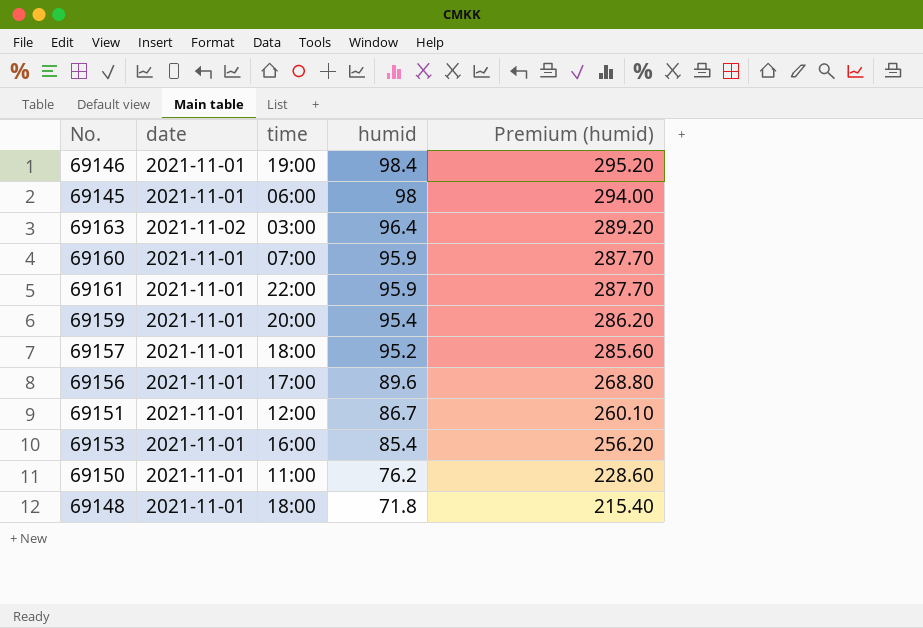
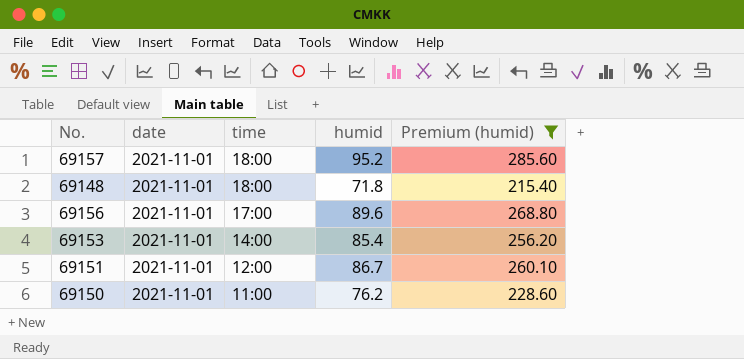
filter: none -> Premium (humid) <= 285.60
row order: humid descending -> time descending
69153 | time: 16:00 -> 14:00

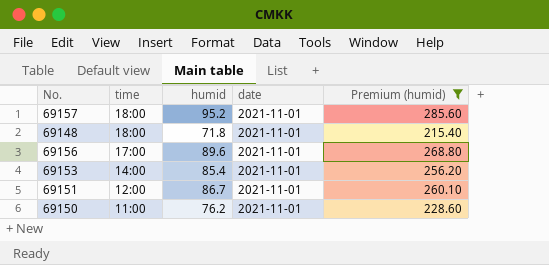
column date | position: 2 -> 4

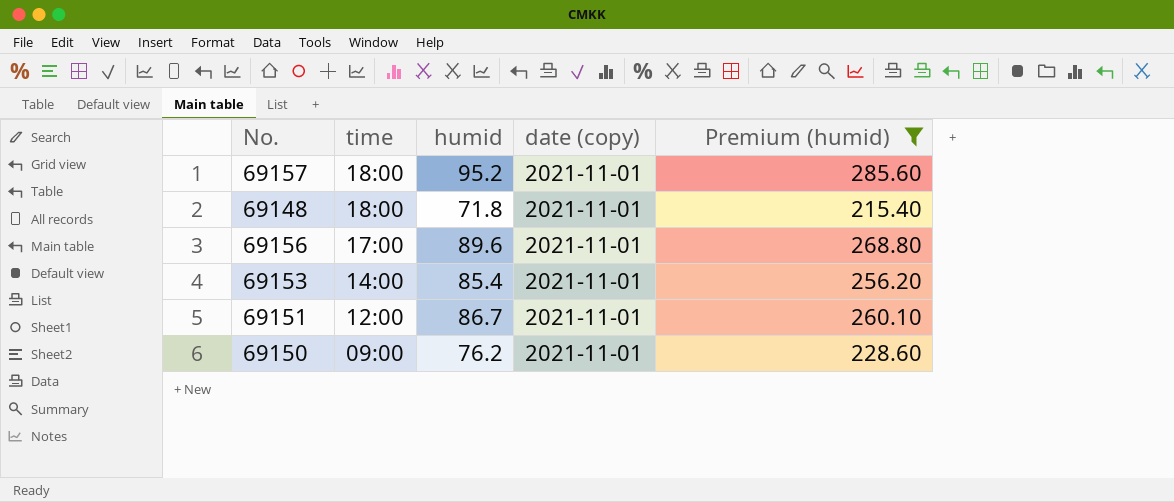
column name: date -> date (copy)
69150 | time: 11:00 -> 09:00

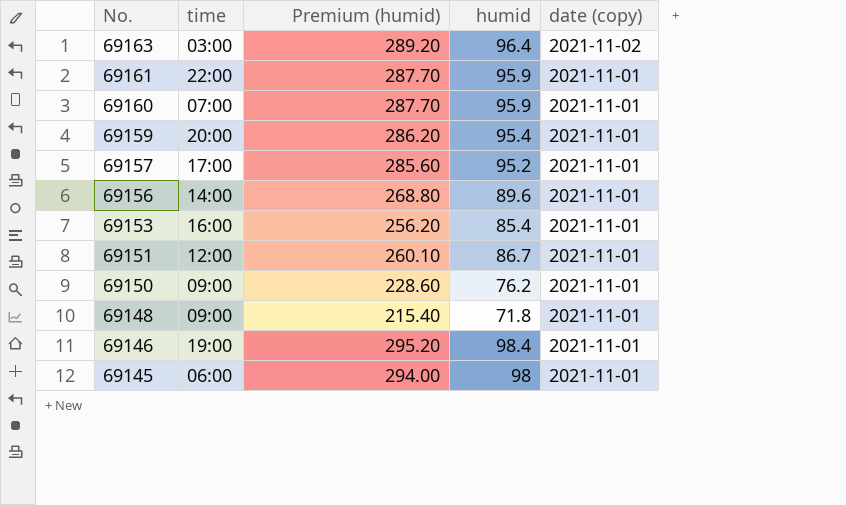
filter: Premium (humid) <= 285.60 -> none
row order: time descending -> No. descending
column Premium (humid) | position: 5 -> 3
69157 | time: 18:00 -> 17:00
69156 | time: 17:00 -> 14:00
69153 | time: 14:00 -> 16:00
69148 | time: 18:00 -> 09:00

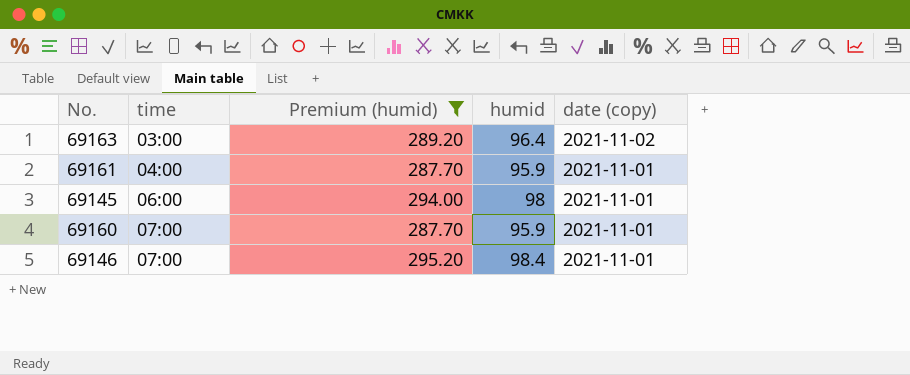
filter: none -> Premium (humid) >= 287.70
row order: No. descending -> time ascending
69161 | time: 22:00 -> 04:00
69146 | time: 19:00 -> 07:00

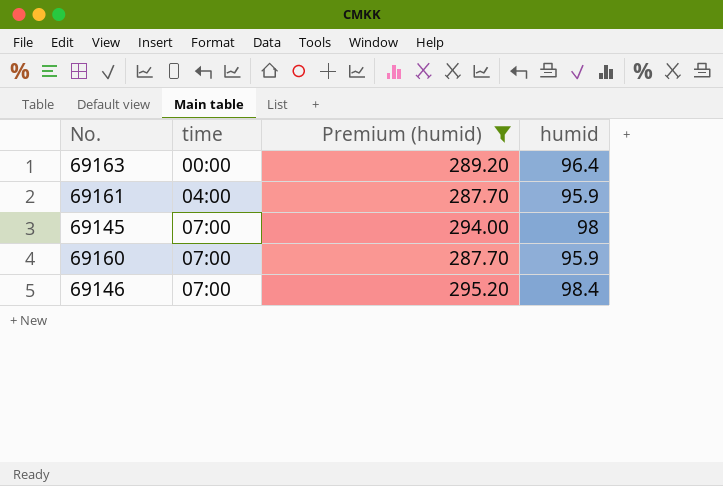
column date (copy) | position: 5 -> none
69163 | time: 03:00 -> 00:00
69145 | time: 06:00 -> 07:00

